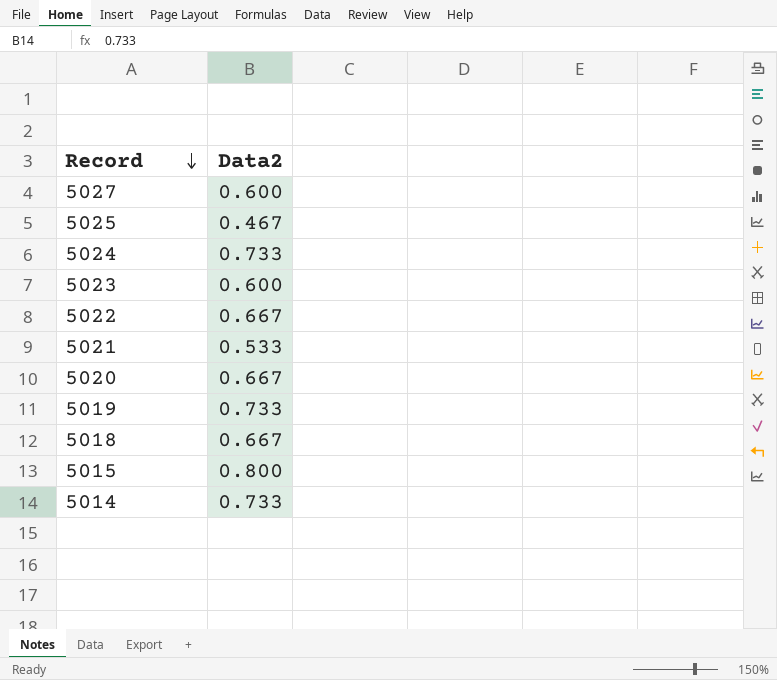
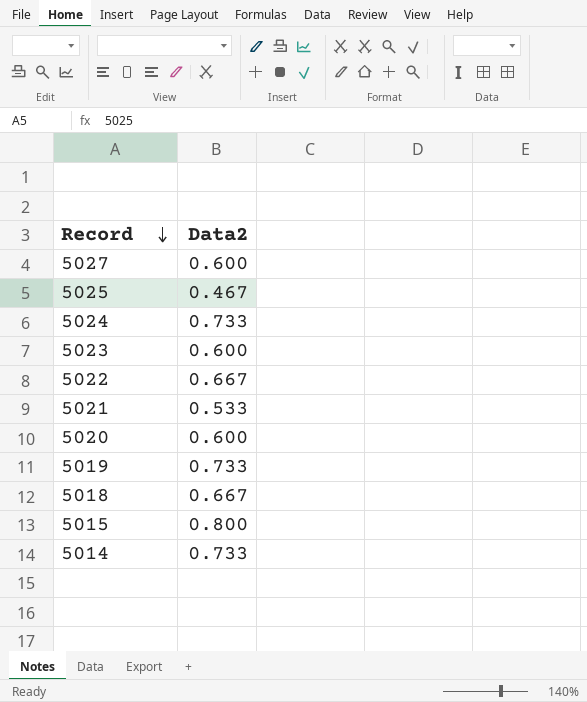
5020 | Data2: 0.667 -> 0.600

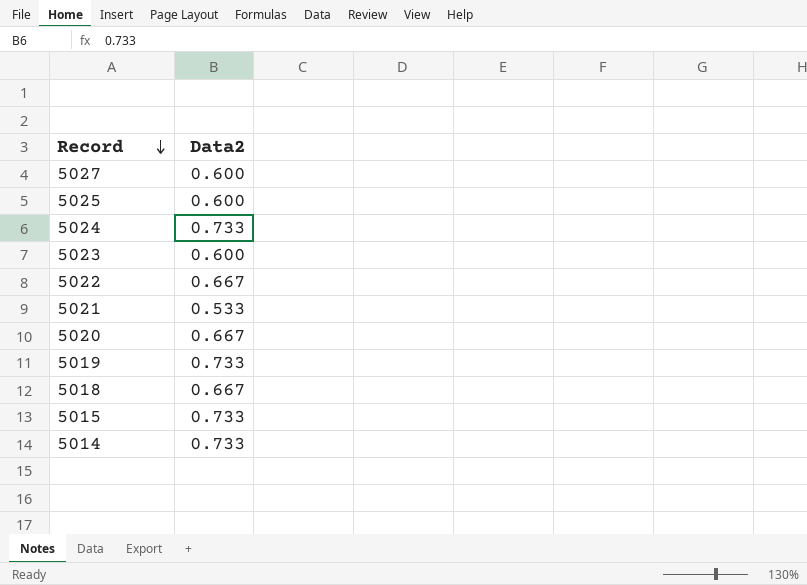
5025 | Data2: 0.467 -> 0.600
5020 | Data2: 0.600 -> 0.667
5015 | Data2: 0.800 -> 0.733

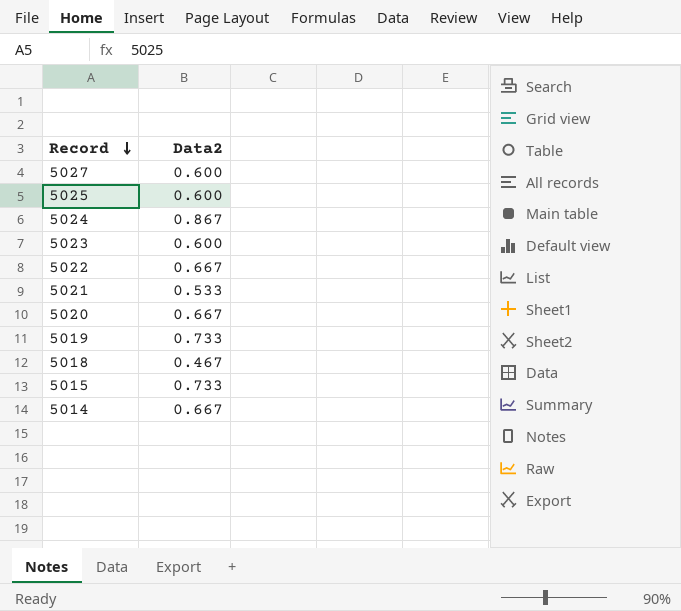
5024 | Data2: 0.733 -> 0.867
5018 | Data2: 0.667 -> 0.467
5014 | Data2: 0.733 -> 0.667

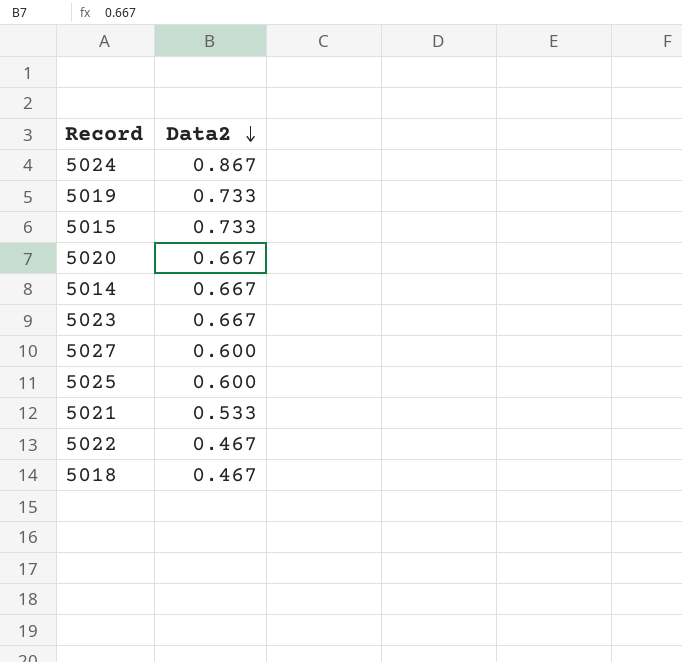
row order: Record descending -> Data2 descending
5023 | Data2: 0.600 -> 0.667
5022 | Data2: 0.667 -> 0.467

